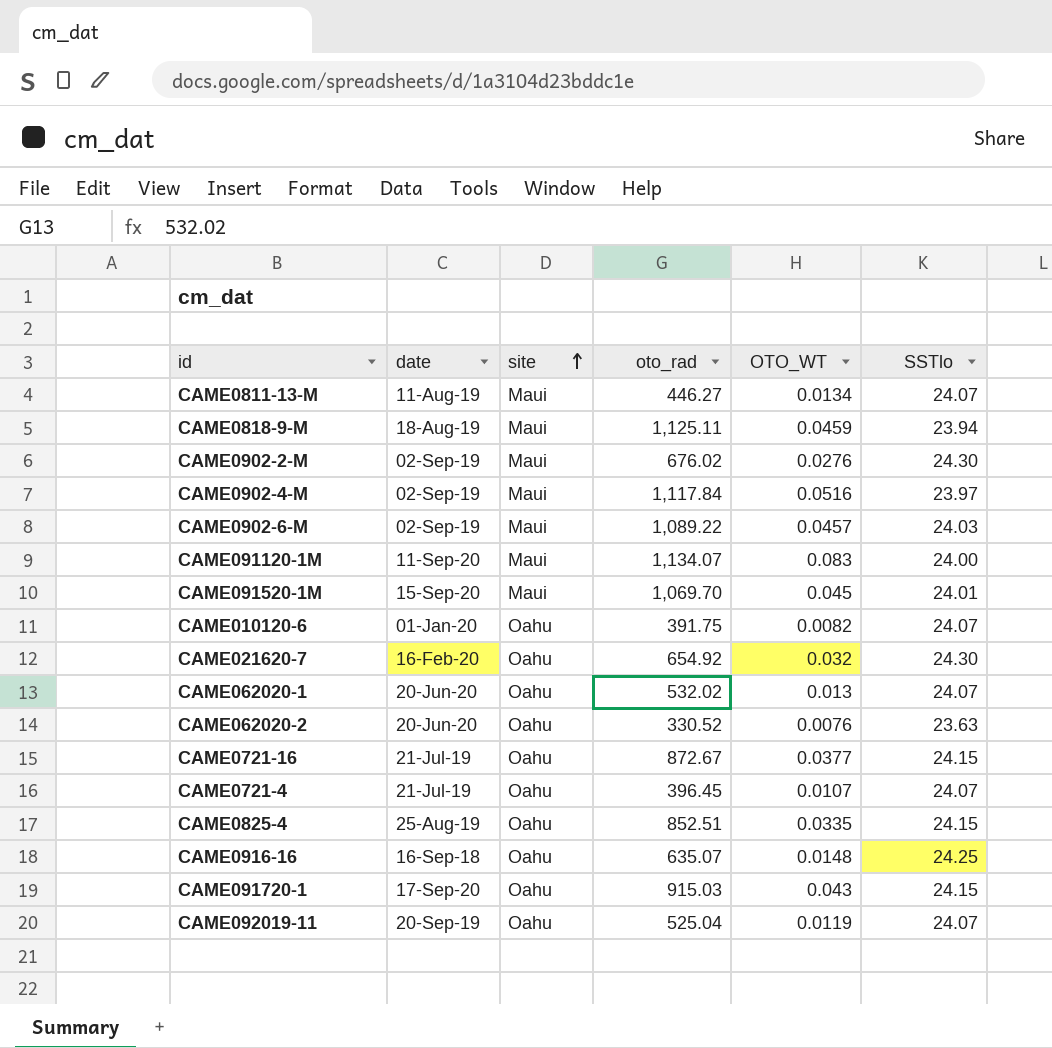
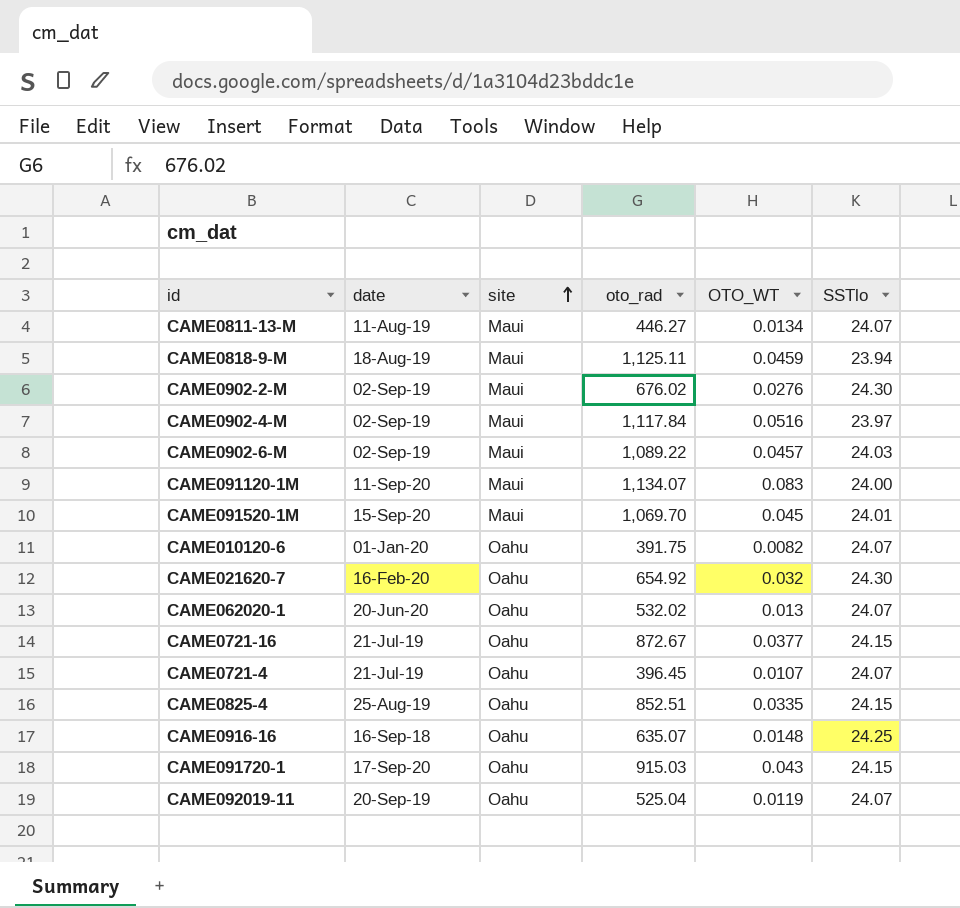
row CAME062020-2: 20-Jun-20 | Oahu | 330.52 | 0.0076 | 23.63 -> none

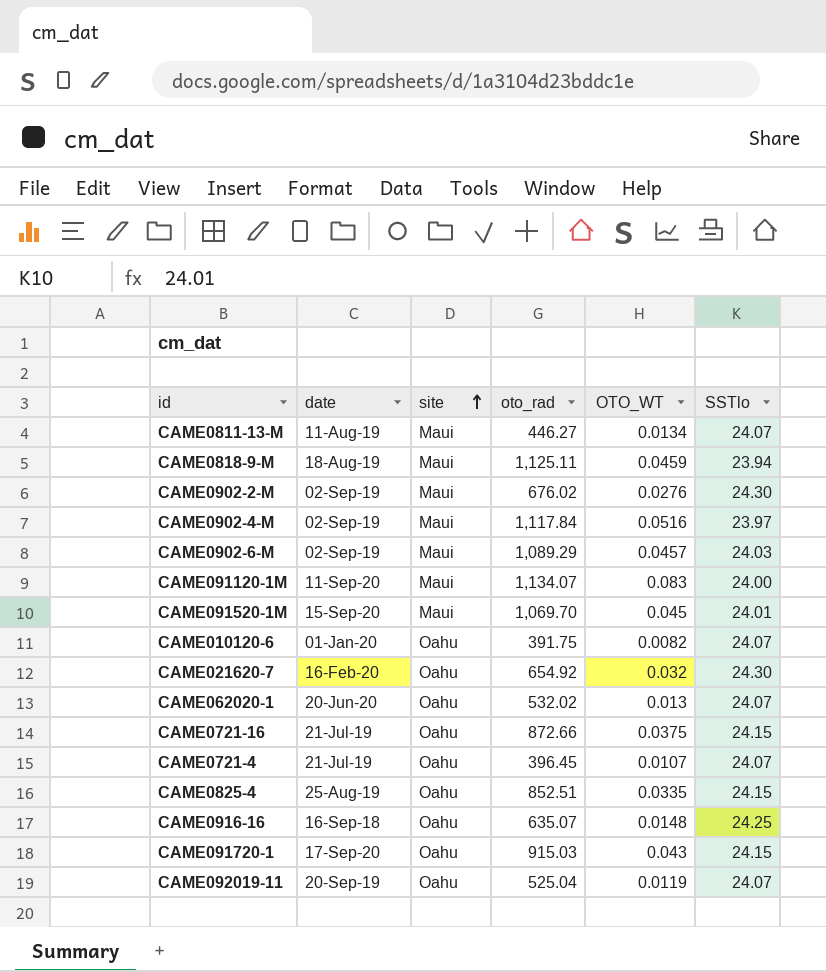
CAME0902-6-M | oto_rad: 1,089.22 -> 1,089.29
CAME0721-16 | oto_rad: 872.67 -> 872.66
CAME0721-16 | OTO_WT: 0.0377 -> 0.0375

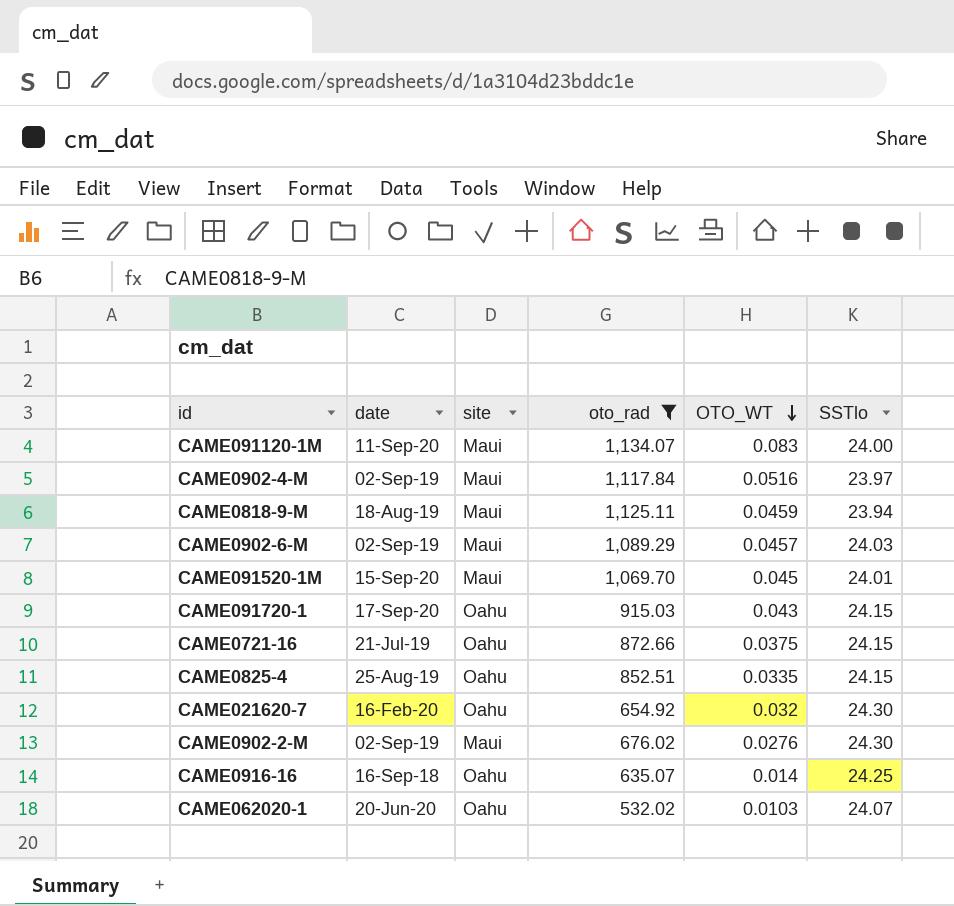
filter: none -> oto_rad >= 532.02
row order: site ascending -> OTO_WT descending
CAME0916-16 | OTO_WT: 0.0148 -> 0.014
CAME062020-1 | OTO_WT: 0.013 -> 0.0103

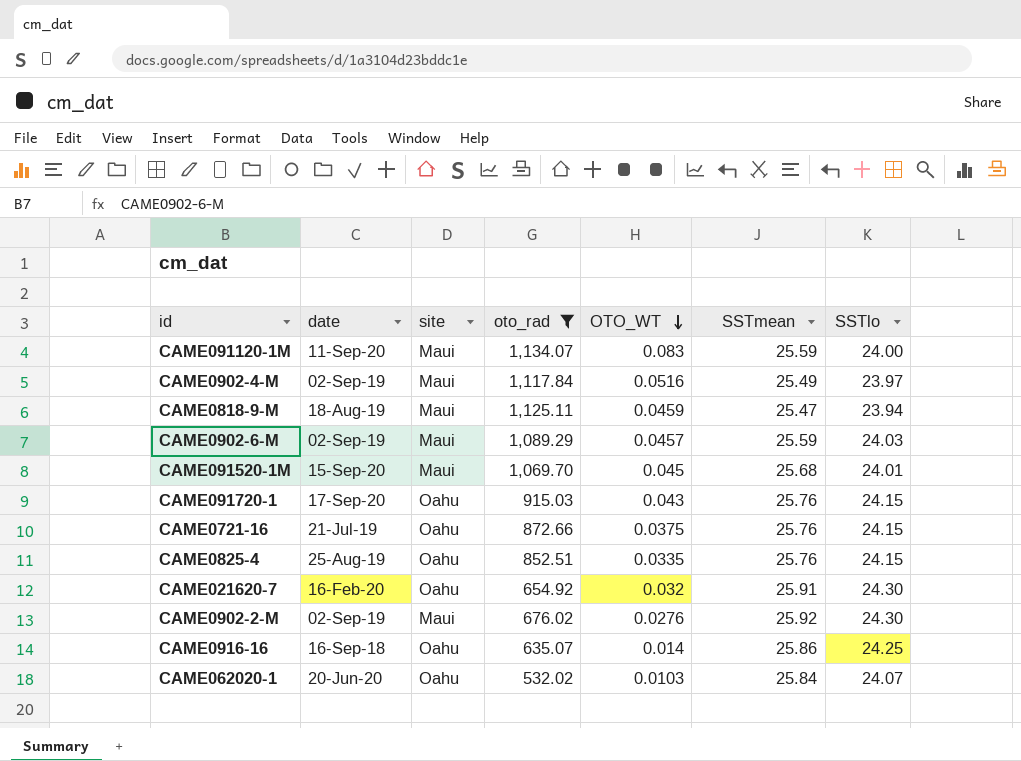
column SSTmean | position: none -> 6

